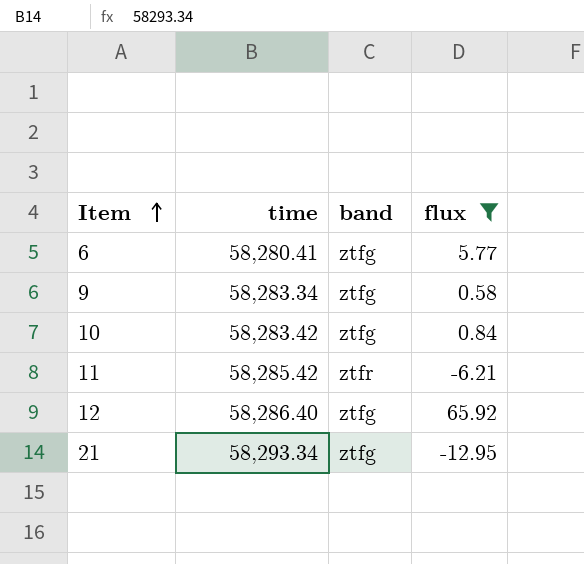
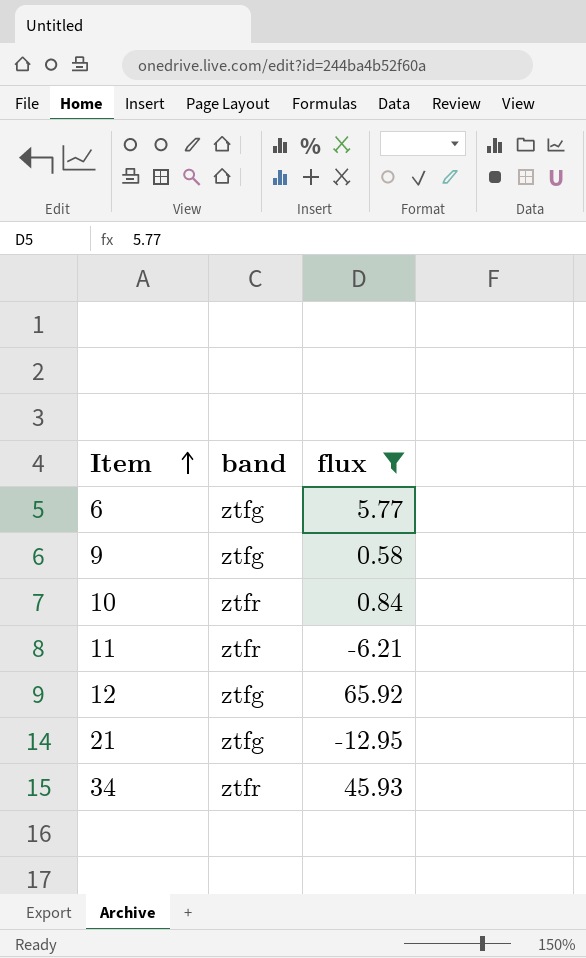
column time | position: 2 -> none
10 | band: ztfg -> ztfr
row 34: none -> ztfr | 45.93

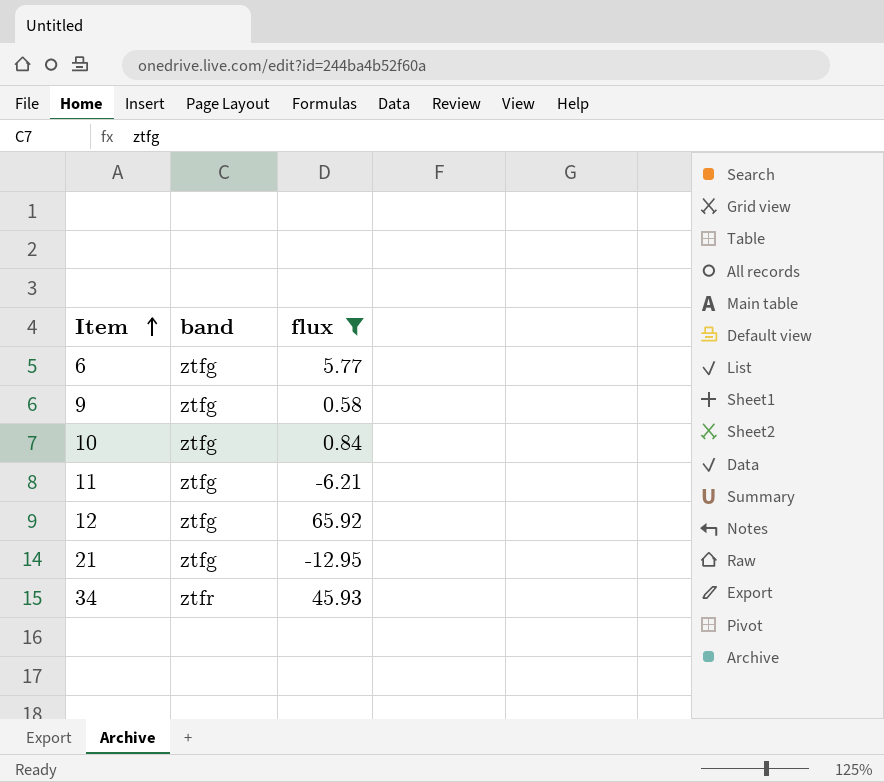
10 | band: ztfr -> ztfg
11 | band: ztfr -> ztfg

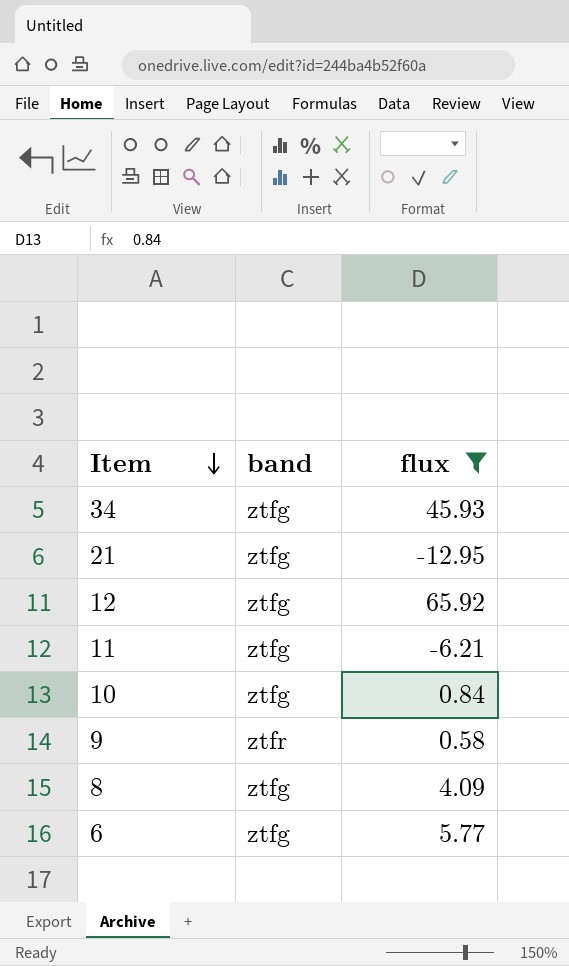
row order: Item ascending -> Item descending
34 | band: ztfr -> ztfg
9 | band: ztfg -> ztfr
row 8: none -> ztfg | 4.09

